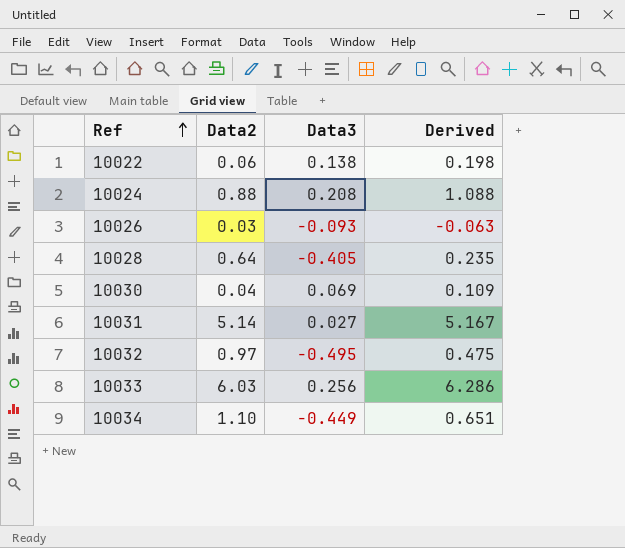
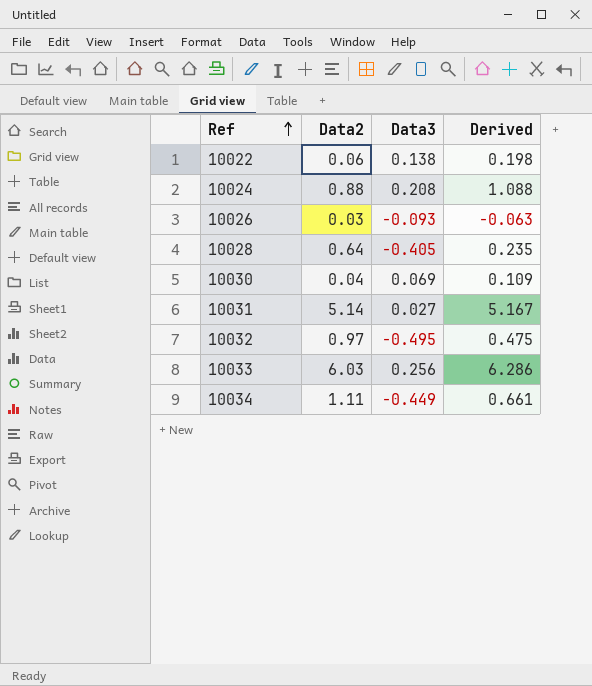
10034 | Data2: 1.10 -> 1.11
10034 | Derived: 0.651 -> 0.661

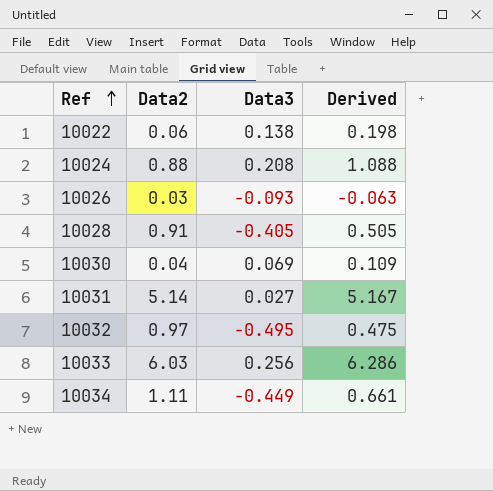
10028 | Data2: 0.64 -> 0.91
10028 | Derived: 0.235 -> 0.505

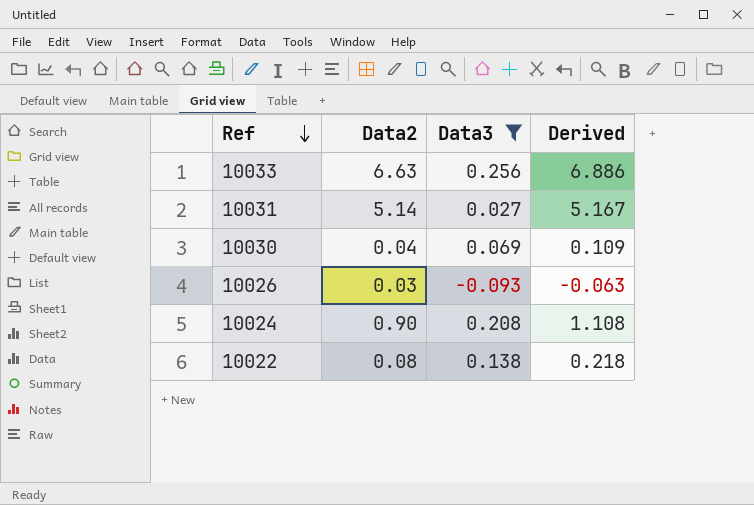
filter: none -> Data3 >= -0.093
row order: Ref ascending -> Ref descending
10033 | Data2: 6.03 -> 6.63
10033 | Derived: 6.286 -> 6.886
10024 | Data2: 0.88 -> 0.90
10024 | Derived: 1.088 -> 1.108
10022 | Data2: 0.06 -> 0.08
10022 | Derived: 0.198 -> 0.218

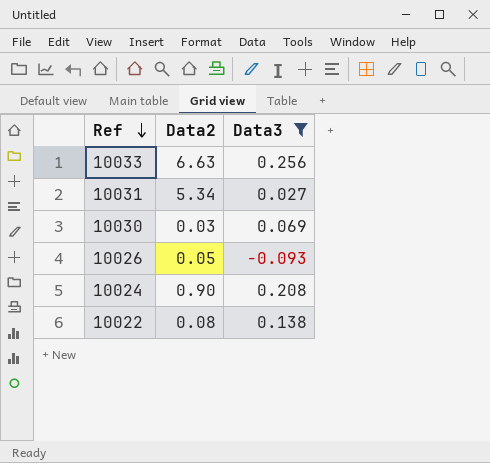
column Derived | formula: [Data2] + [Data3] -> none
10031 | Data2: 5.14 -> 5.34
10030 | Data2: 0.04 -> 0.03
10026 | Data2: 0.03 -> 0.05

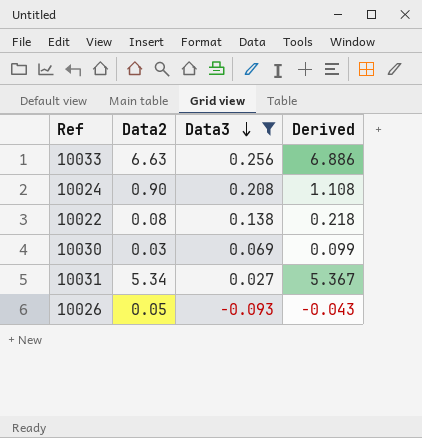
row order: Ref descending -> Data3 descending
column Derived | formula: none -> [Data2] + [Data3]

